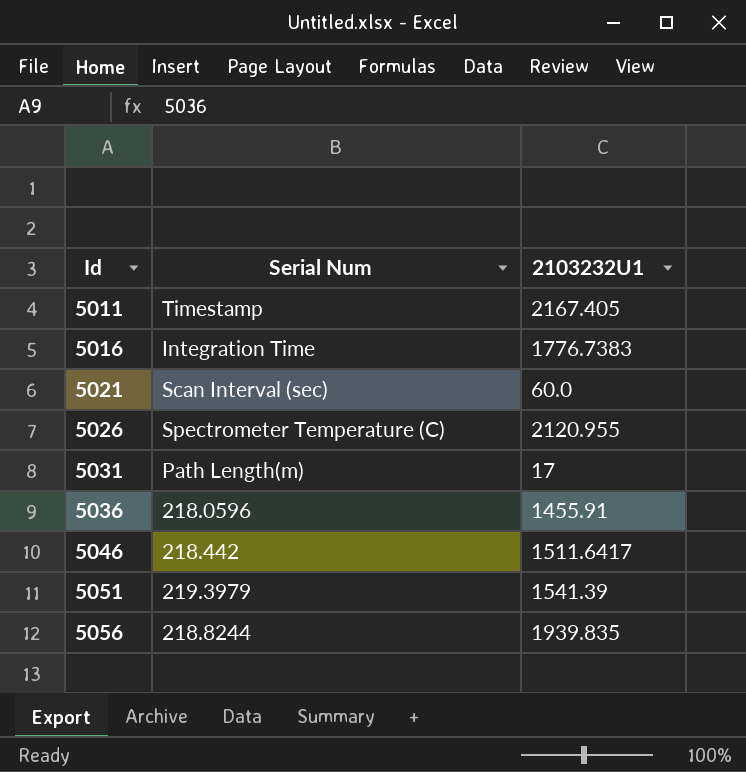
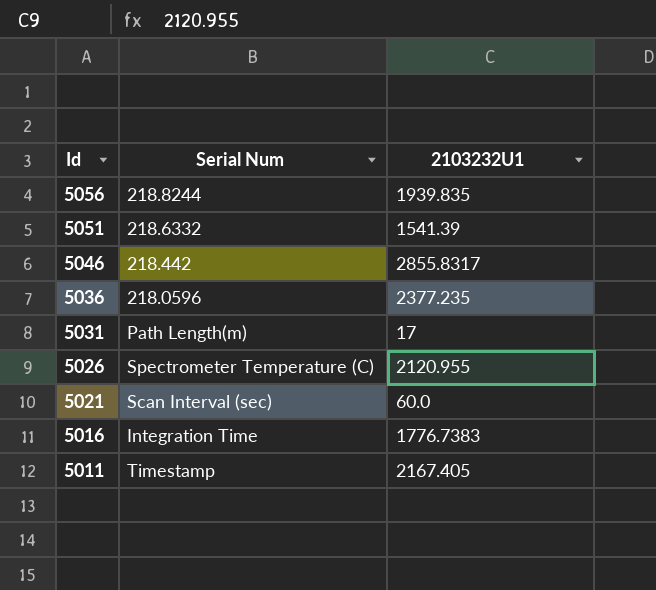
row order: Id ascending -> Id descending
5051 | Serial Num: 219.3979 -> 218.6332
5046 | 2103232U1: 1511.6417 -> 2855.8317
5036 | 2103232U1: 1455.91 -> 2377.235

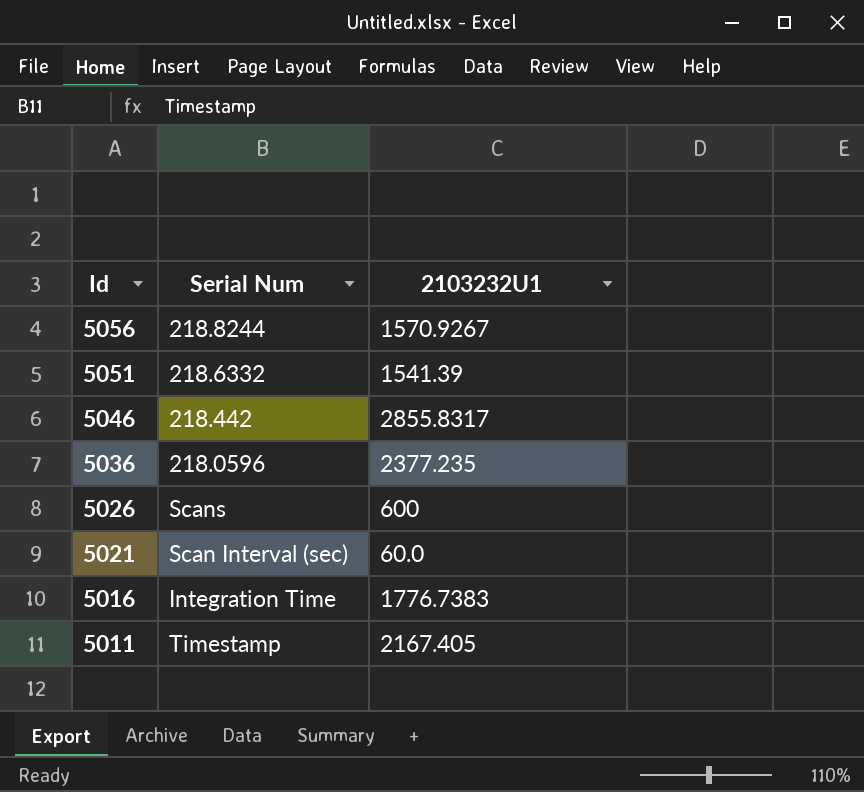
row 5031: Path Length(m) | 17 -> none
5056 | 2103232U1: 1939.835 -> 1570.9267
5026 | Serial Num: Spectrometer Temperature (C) -> Scans
5026 | 2103232U1: 2120.955 -> 600

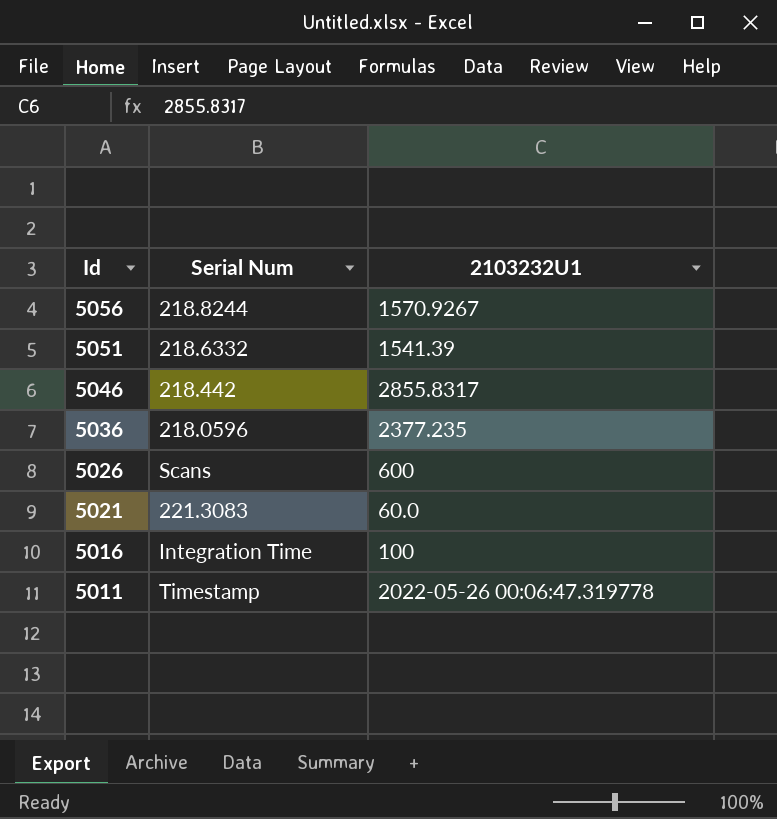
5021 | Serial Num: Scan Interval (sec) -> 221.3083
5016 | 2103232U1: 1776.7383 -> 100
5011 | 2103232U1: 2167.405 -> 2022-05-26 00:06:47.319778

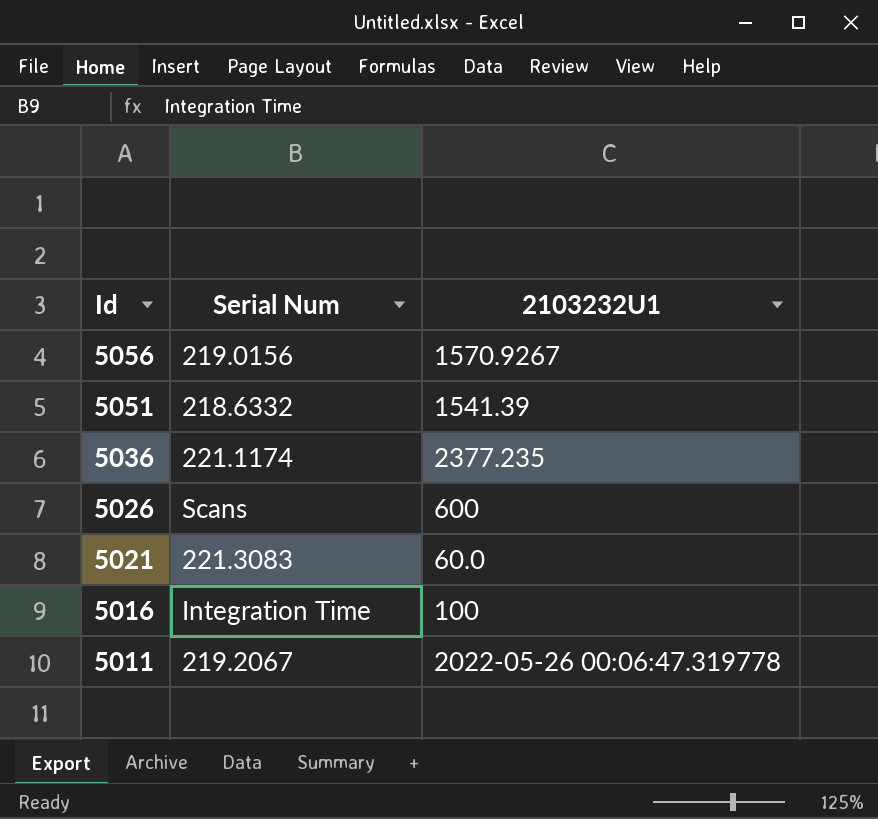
row 5046: 218.442 | 2855.8317 -> none
5056 | Serial Num: 218.8244 -> 219.0156
5036 | Serial Num: 218.0596 -> 221.1174
5011 | Serial Num: Timestamp -> 219.2067

